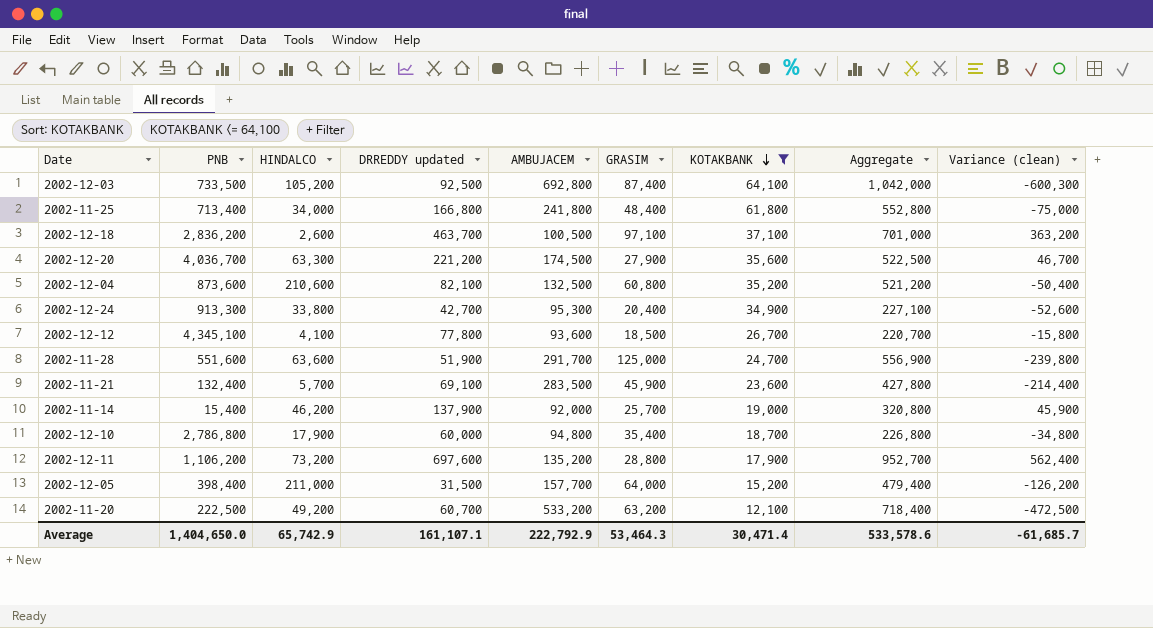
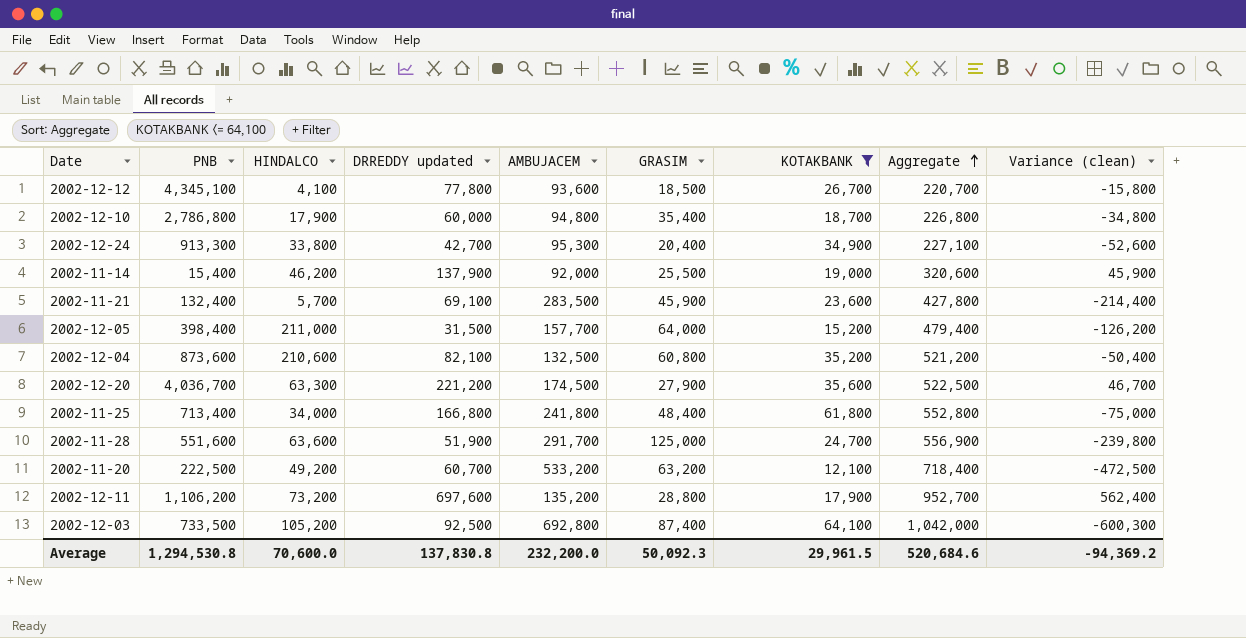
row order: KOTAKBANK descending -> Aggregate ascending
row 2002-12-18: 2,836,200 | 2,600 | 463,700 | 100,500 | 97,100 | 37,100 | 701,000 | 363,200 -> none
2002-11-14 | GRASIM: 25,700 -> 25,500
2002-11-14 | Aggregate: 320,800 -> 320,600
Average | PNB: 1,404,650.0 -> 1,294,530.8
Average | HINDALCO: 65,742.9 -> 70,600.0
Average | DRREDDY updated: 161,107.1 -> 137,830.8
Average | AMBUJACEM: 222,792.9 -> 232,200.0
Average | GRASIM: 53,464.3 -> 50,092.3
Average | KOTAKBANK: 30,471.4 -> 29,961.5
Average | Aggregate: 533,578.6 -> 520,684.6
Average | Variance (clean): -61,685.7 -> -94,369.2

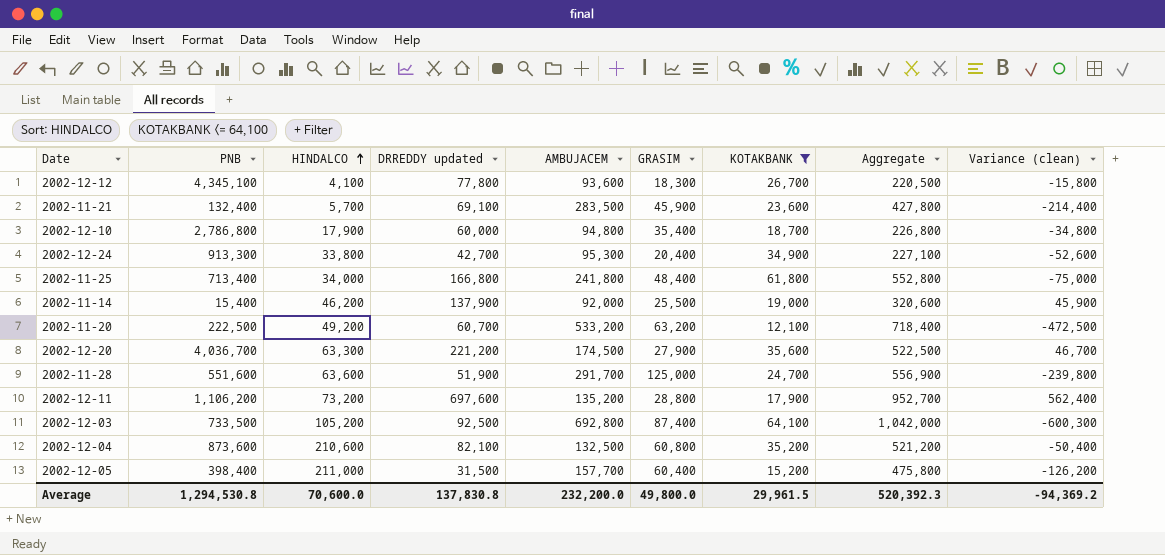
row order: Aggregate ascending -> HINDALCO ascending
2002-12-12 | GRASIM: 18,500 -> 18,300
2002-12-12 | Aggregate: 220,700 -> 220,500
2002-12-05 | GRASIM: 64,000 -> 60,400
2002-12-05 | Aggregate: 479,400 -> 475,800
Average | GRASIM: 50,092.3 -> 49,800.0
Average | Aggregate: 520,684.6 -> 520,392.3

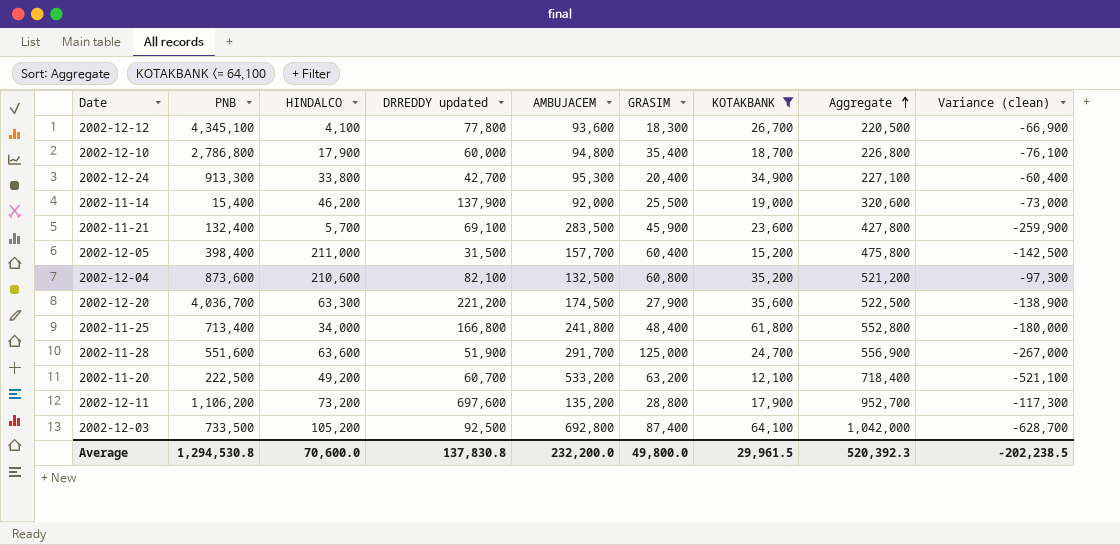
row order: HINDALCO ascending -> Aggregate ascending
column Variance (clean) | formula: [DRREDDY updated] - [AMBUJACEM] -> [KOTAKBANK] - [AMBUJACEM]
Average | Variance (clean): -94,369.2 -> -202,238.5

